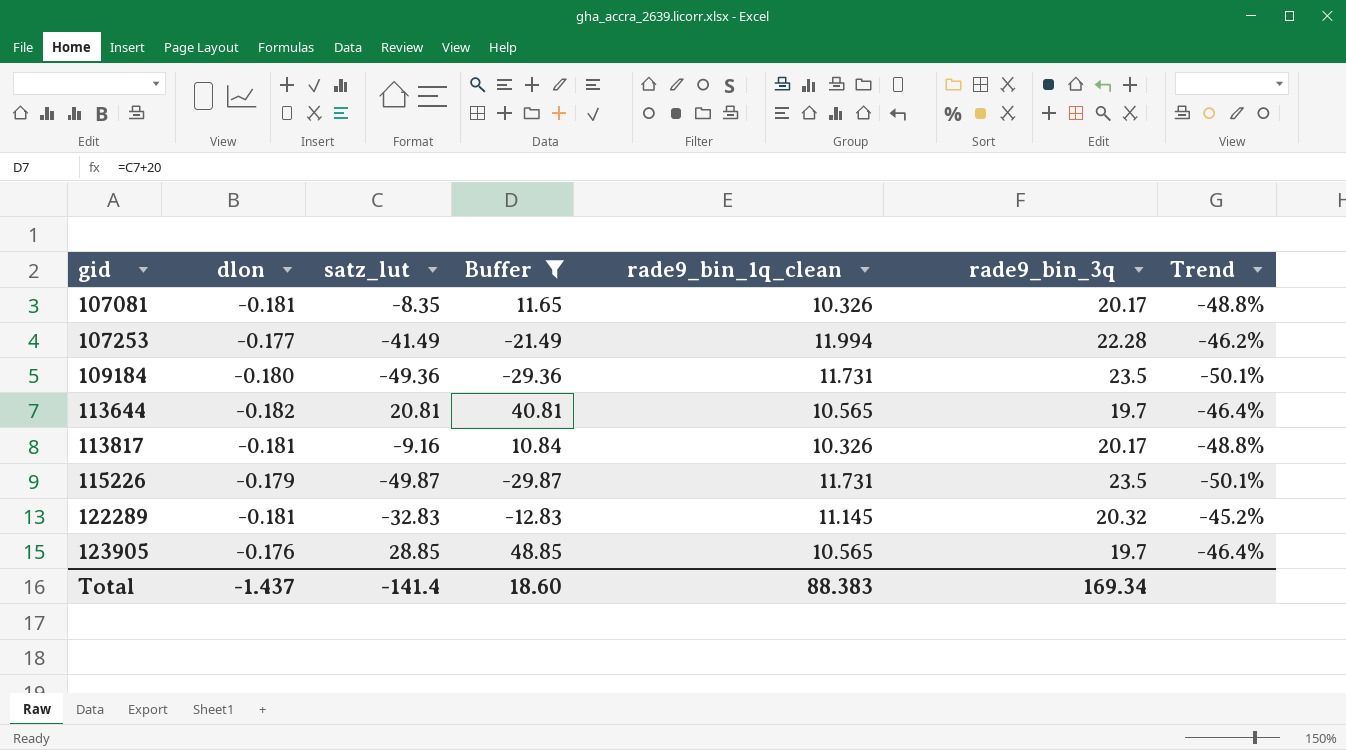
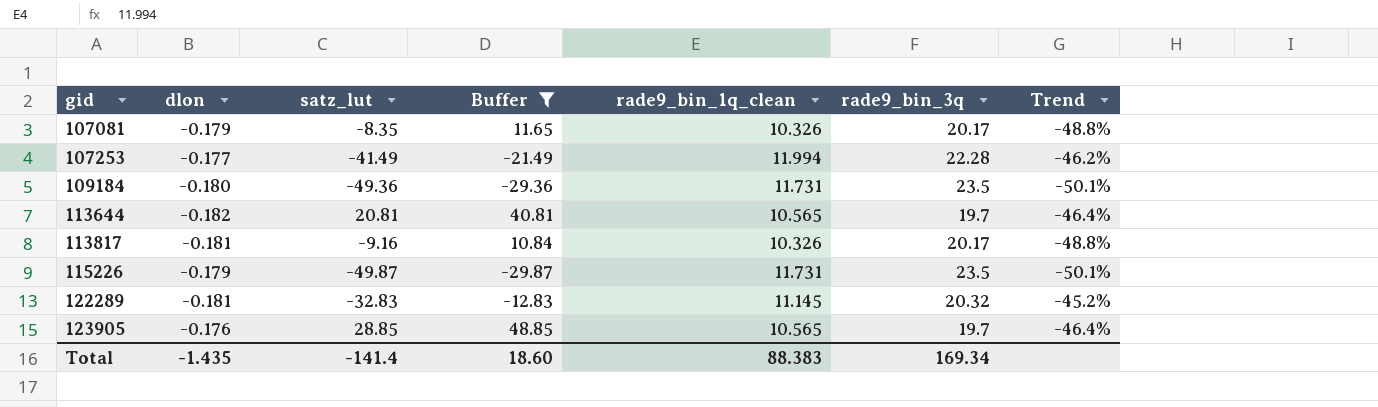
107081 | dlon: -0.181 -> -0.179
Total | dlon: -1.437 -> -1.435

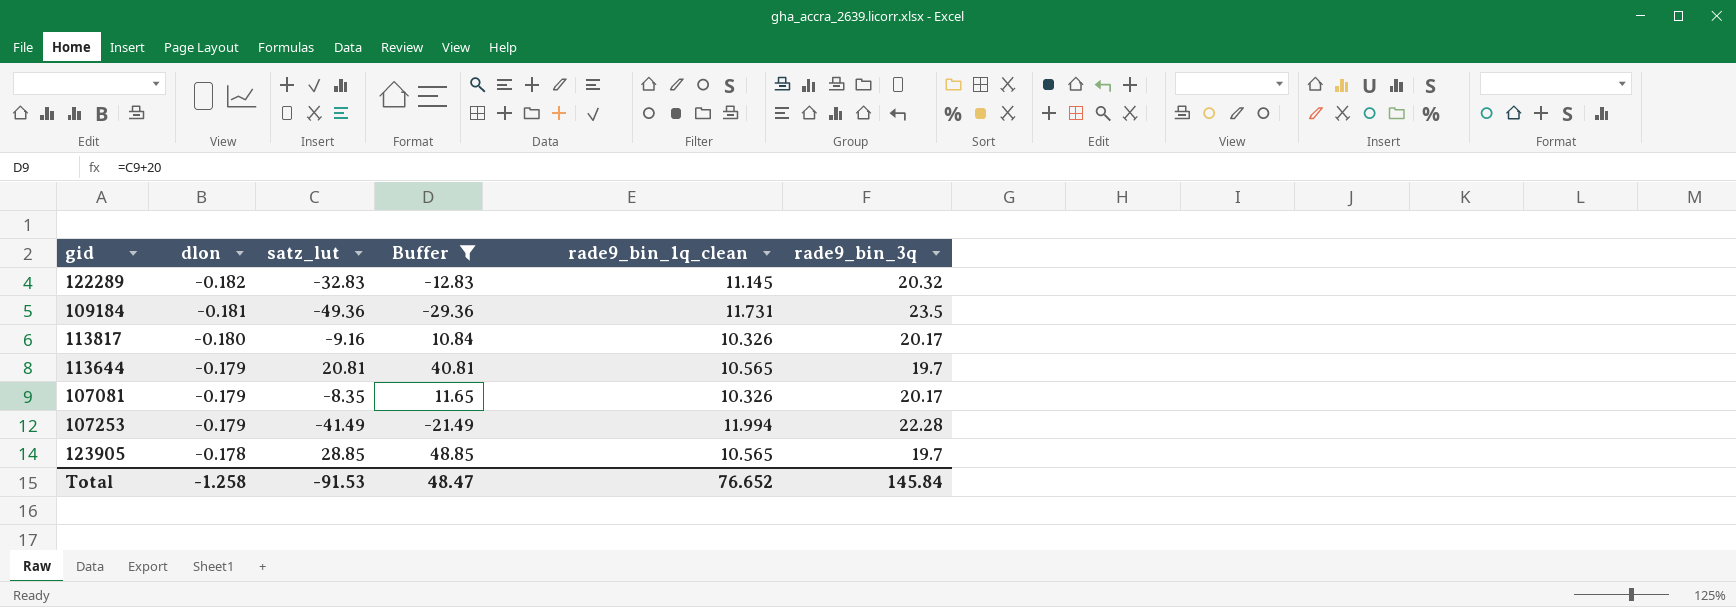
row order: gid ascending -> dlon ascending
column Trend | formula: ([rade9_bin_1q_clean] - [rade9_bin_3q]) / [rade9_bin_3q] -> none
row 115226: -0.179 | -49.87 | -29.87 | 11.731 | 23.5 | -50.1% -> none
122289 | dlon: -0.181 -> -0.182
109184 | dlon: -0.180 -> -0.181
113817 | dlon: -0.181 -> -0.180
113644 | dlon: -0.182 -> -0.179
107253 | dlon: -0.177 -> -0.179
123905 | dlon: -0.176 -> -0.178
Total | dlon: -1.435 -> -1.258
Total | satz_lut: -141.4 -> -91.53
Total | Buffer: 18.60 -> 48.47
Total | rade9_bin_1q_clean: 88.383 -> 76.652
Total | rade9_bin_3q: 169.34 -> 145.84

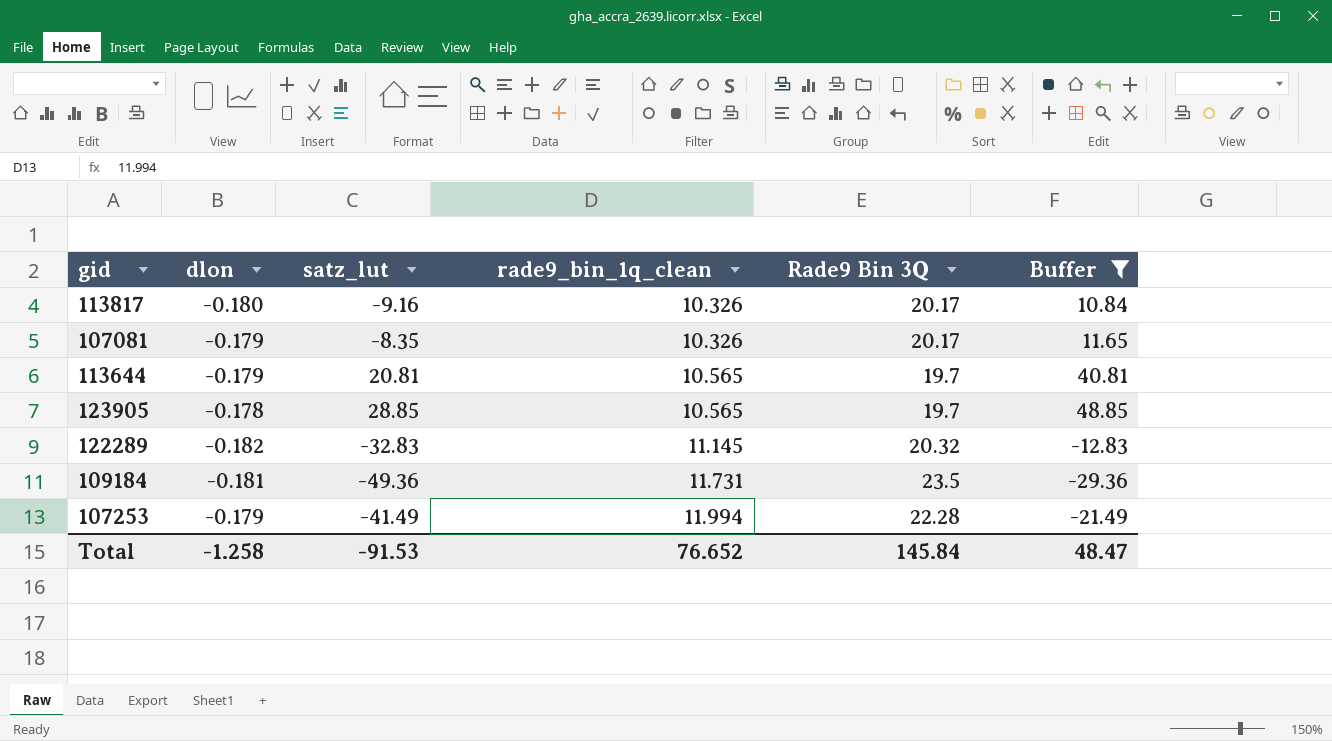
row order: dlon ascending -> rade9_bin_1q_clean ascending
column name: rade9_bin_3q -> Rade9 Bin 3Q
column Buffer | position: 4 -> 6

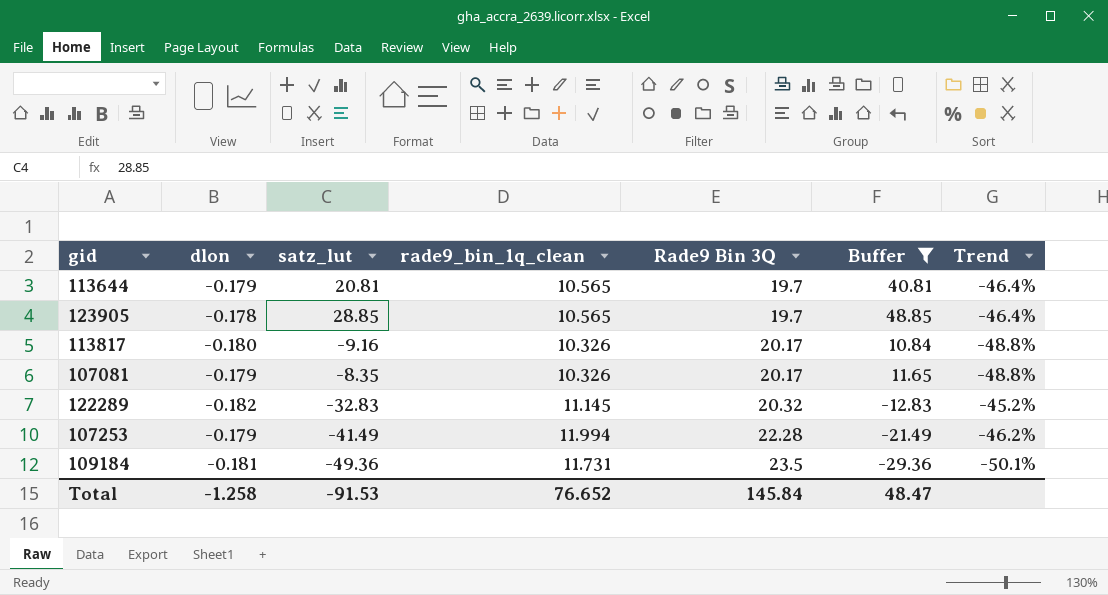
row order: rade9_bin_1q_clean ascending -> Rade9 Bin 3Q ascending
column Trend | formula: none -> ([rade9_bin_1q_clean] - [Rade9 Bin 3Q]) / [Rade9 Bin 3Q]

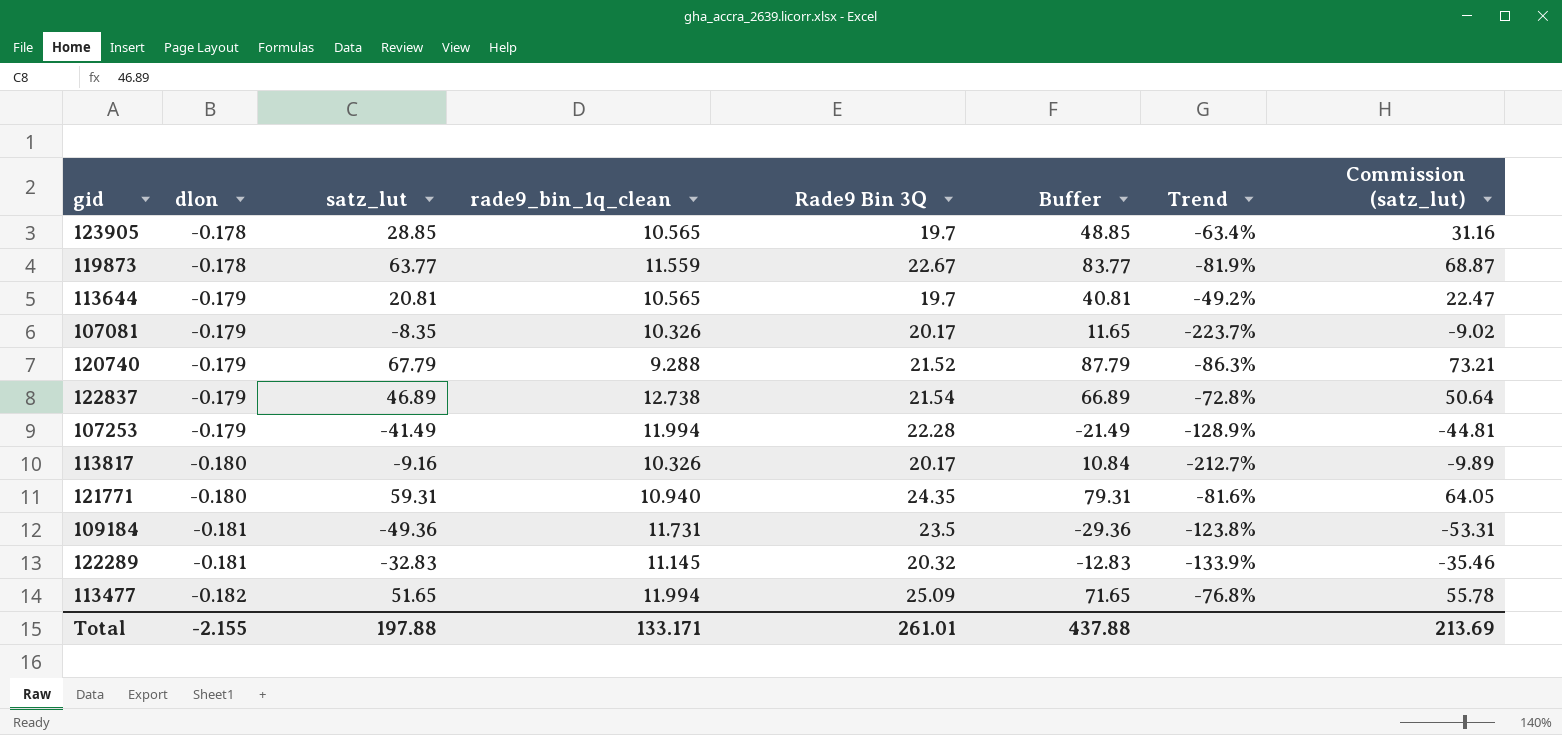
filter: Buffer <= 48.85 -> none
row order: Rade9 Bin 3Q ascending -> dlon descending
column Trend | formula: ([rade9_bin_1q_clean] - [Rade9 Bin 3Q]) / [Rade9 Bin 3Q] -> ([rade9_bin_1q_clean] - [satz_lut]) / [satz_lut]
column Commission (satz_lut) | formula: none -> [satz_lut] * 1.08
122289 | dlon: -0.182 -> -0.181
Total | dlon: -1.258 -> -2.155
Total | satz_lut: -91.53 -> 197.88
Total | rade9_bin_1q_clean: 76.652 -> 133.171
Total | Rade9 Bin 3Q: 145.84 -> 261.01
Total | Buffer: 48.47 -> 437.88

